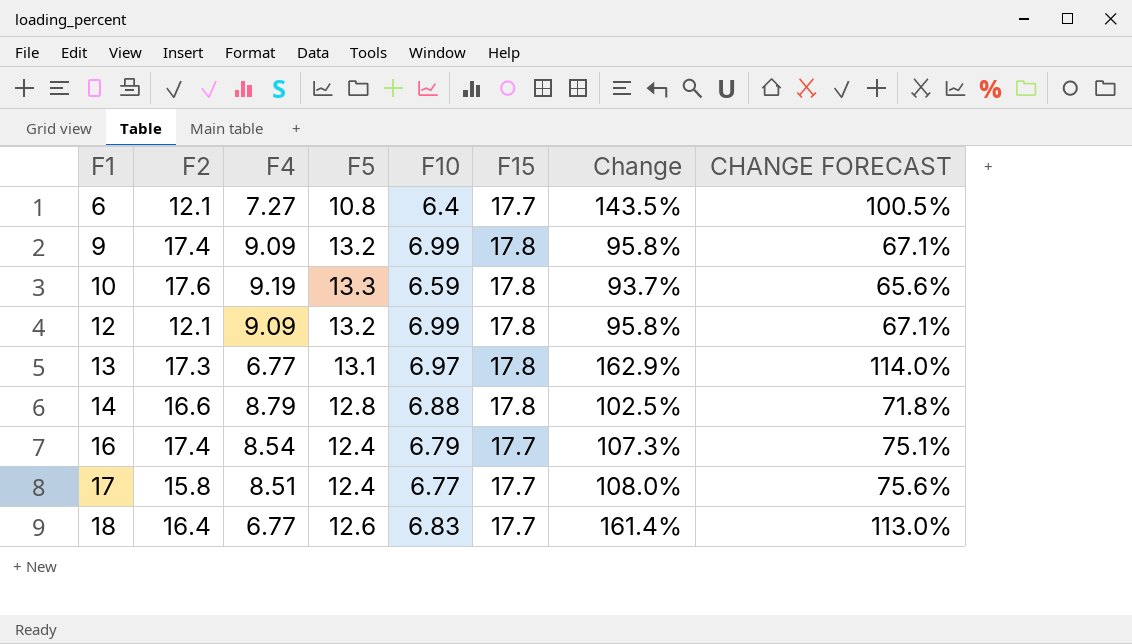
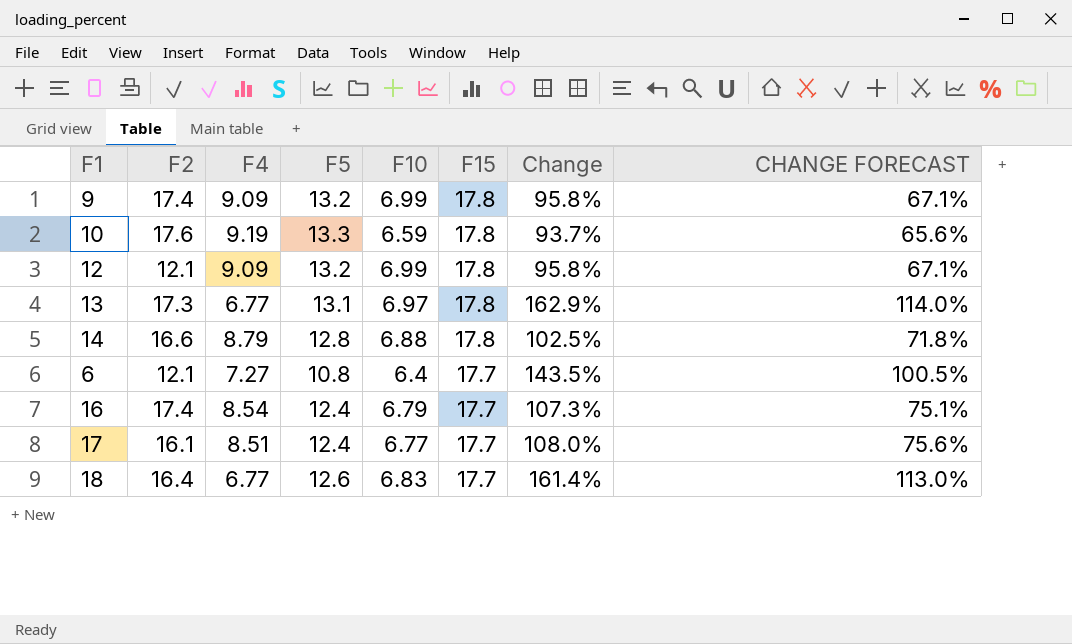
row order: F1 ascending -> F15 descending
17 | F2: 15.8 -> 16.1

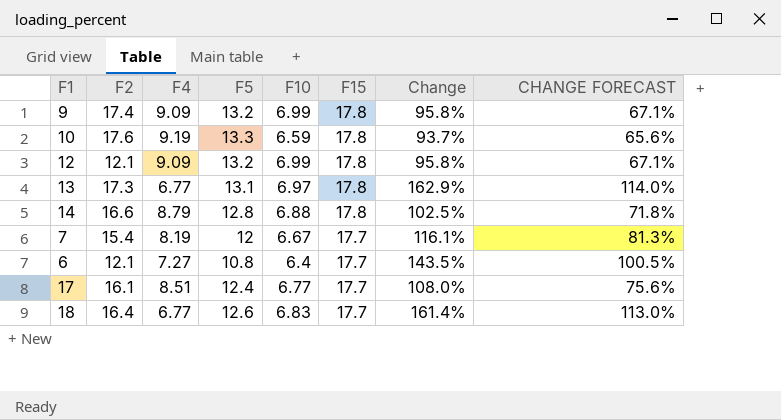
row 16: 17.4 | 8.54 | 12.4 | 6.79 | 17.7 | 107.3% | 75.1% -> none
row 7: none -> 15.4 | 8.19 | 12 | 6.67 | 17.7 | 116.1% | 81.3%

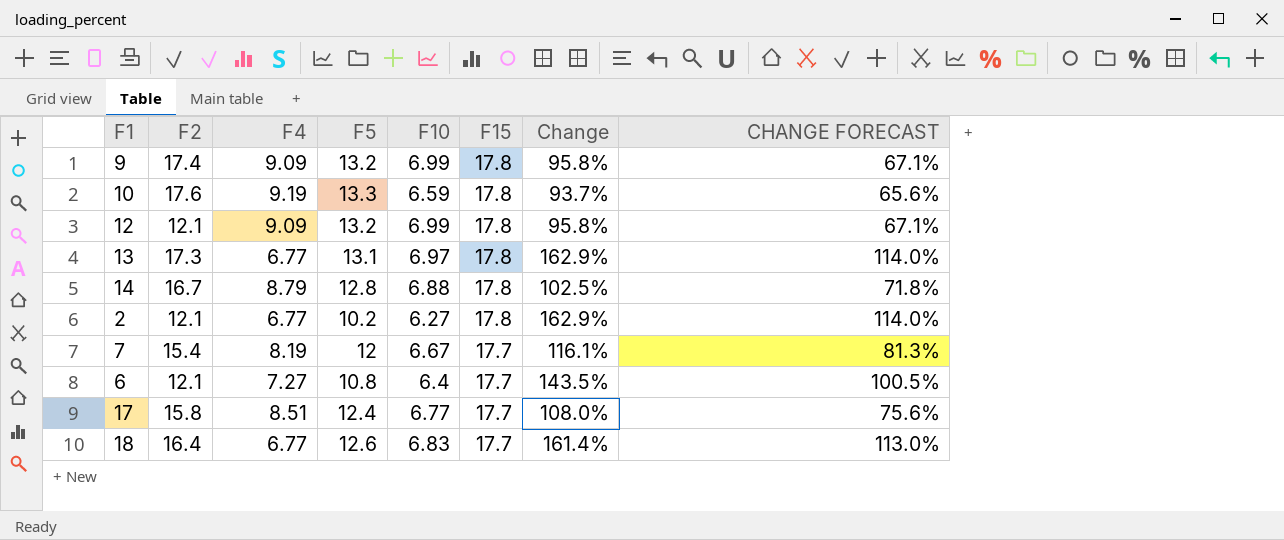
14 | F2: 16.6 -> 16.7
row 2: none -> 12.1 | 6.77 | 10.2 | 6.27 | 17.8 | 162.9% | 114.0%
17 | F2: 16.1 -> 15.8

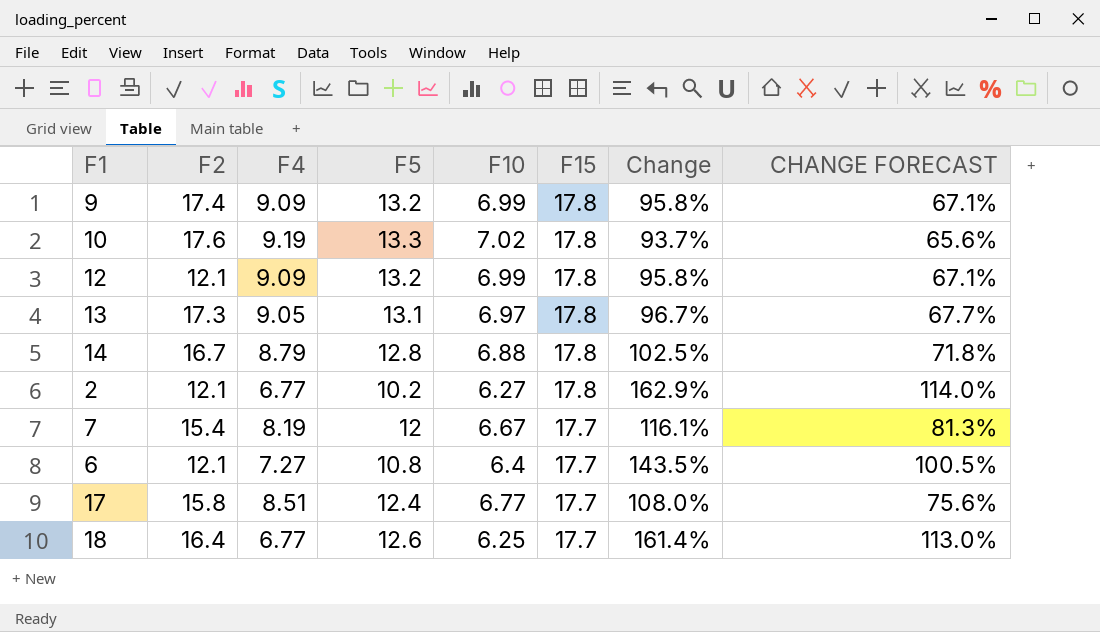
10 | F10: 6.59 -> 7.02
13 | F4: 6.77 -> 9.05
13 | Change: 162.9% -> 96.7%
13 | CHANGE FORECAST: 114.0% -> 67.7%
18 | F10: 6.83 -> 6.25

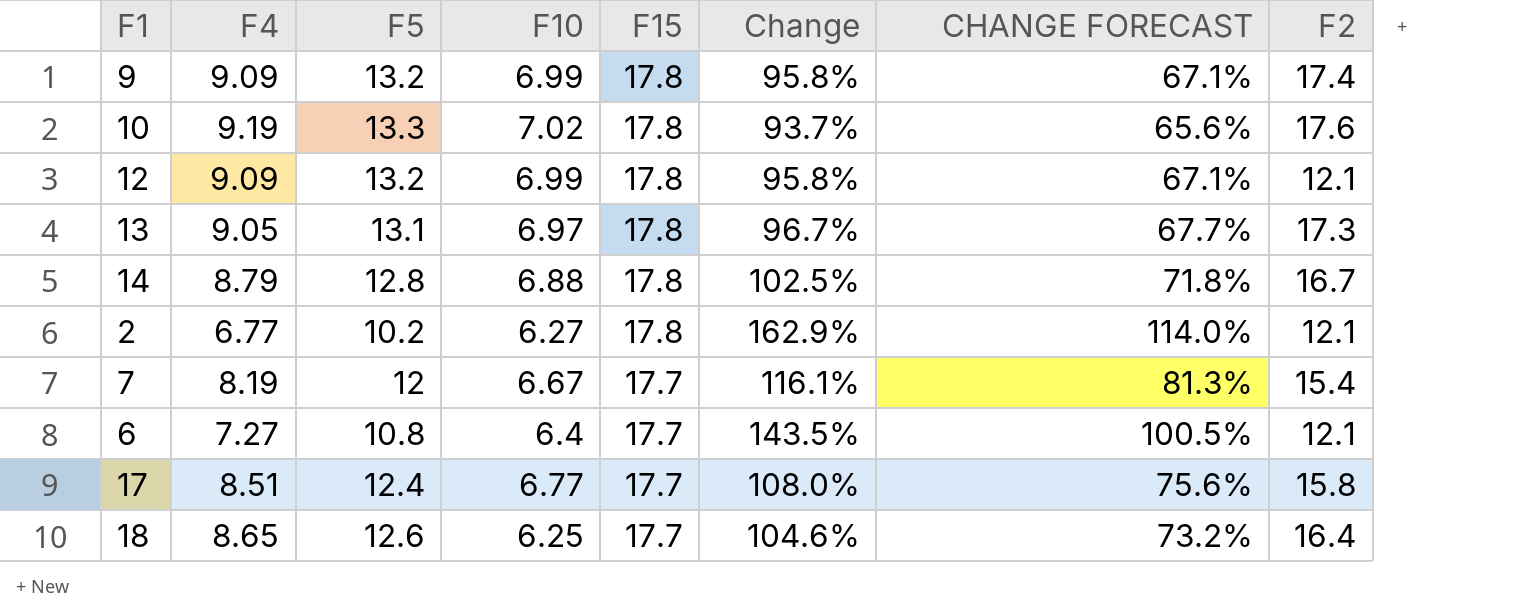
column F2 | position: 2 -> 8
18 | F4: 6.77 -> 8.65
18 | Change: 161.4% -> 104.6%
18 | CHANGE FORECAST: 113.0% -> 73.2%

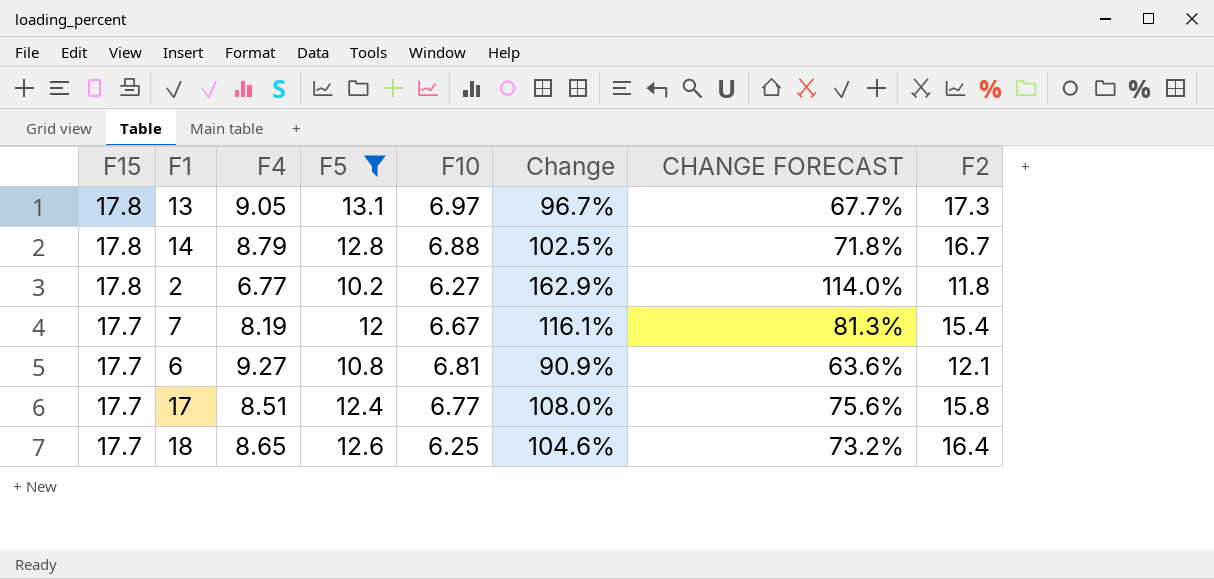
filter: none -> F5 <= 13.1
column F15 | position: 5 -> 1
2 | F2: 12.1 -> 11.8
6 | F4: 7.27 -> 9.27
6 | F10: 6.4 -> 6.81
6 | Change: 143.5% -> 90.9%
6 | CHANGE FORECAST: 100.5% -> 63.6%

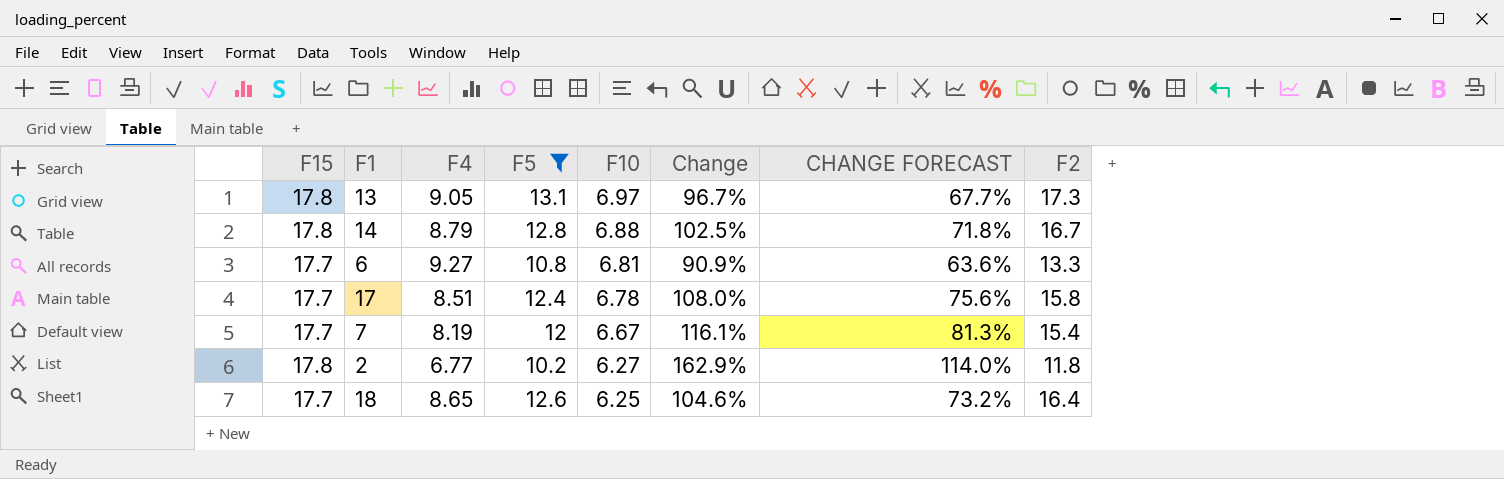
row order: F15 descending -> F10 descending
6 | F2: 12.1 -> 13.3
17 | F10: 6.77 -> 6.78

